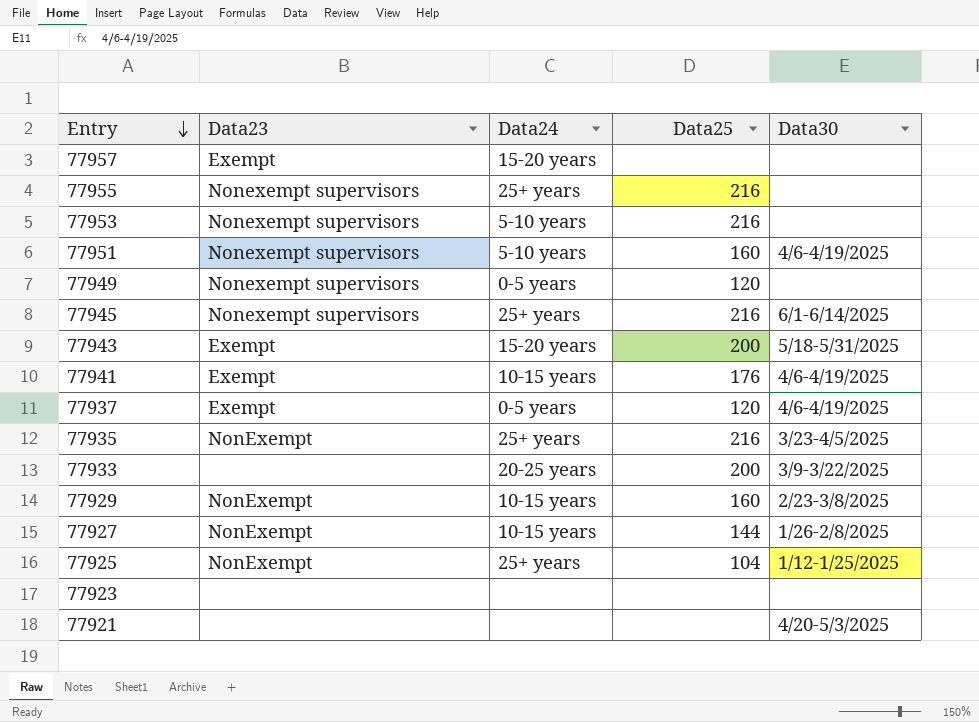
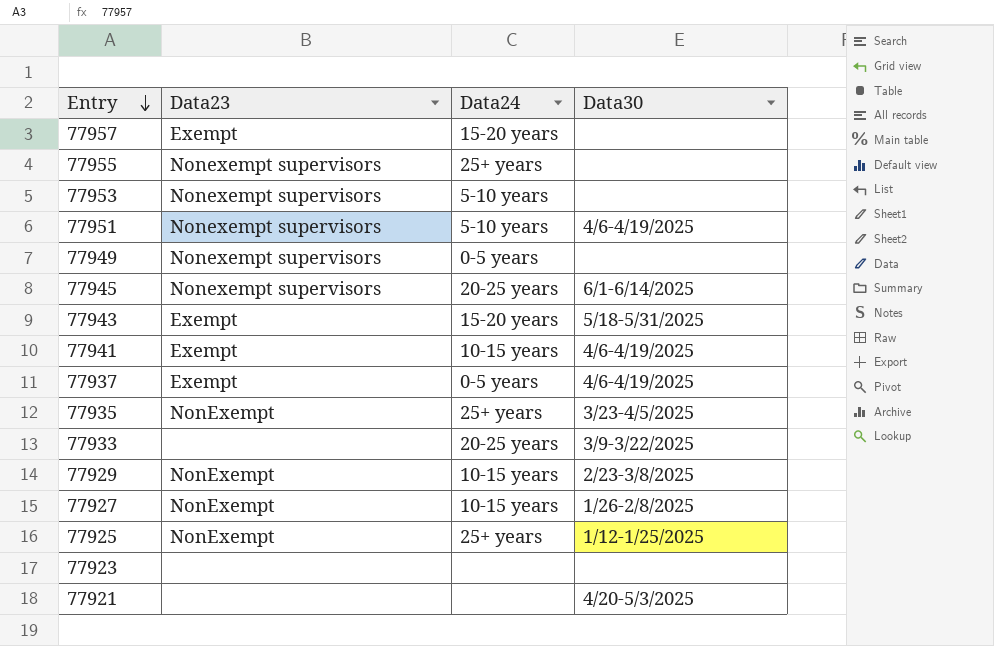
column Data25 | position: 4 -> none
77945 | Data24: 25+ years -> 20-25 years

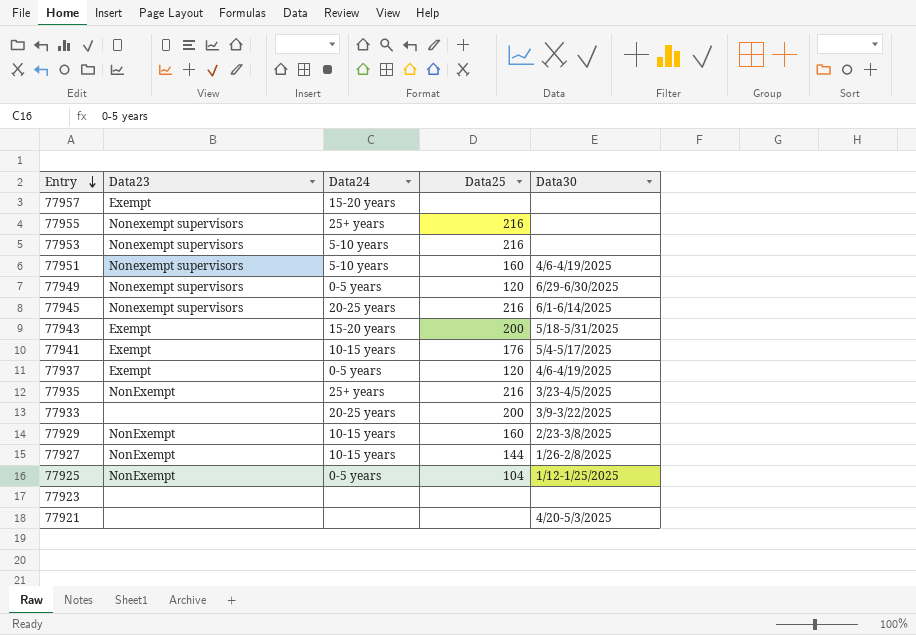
column Data25 | position: none -> 4
77949 | Data30: none -> 6/29-6/30/2025
77941 | Data30: 4/6-4/19/2025 -> 5/4-5/17/2025
77925 | Data24: 25+ years -> 0-5 years

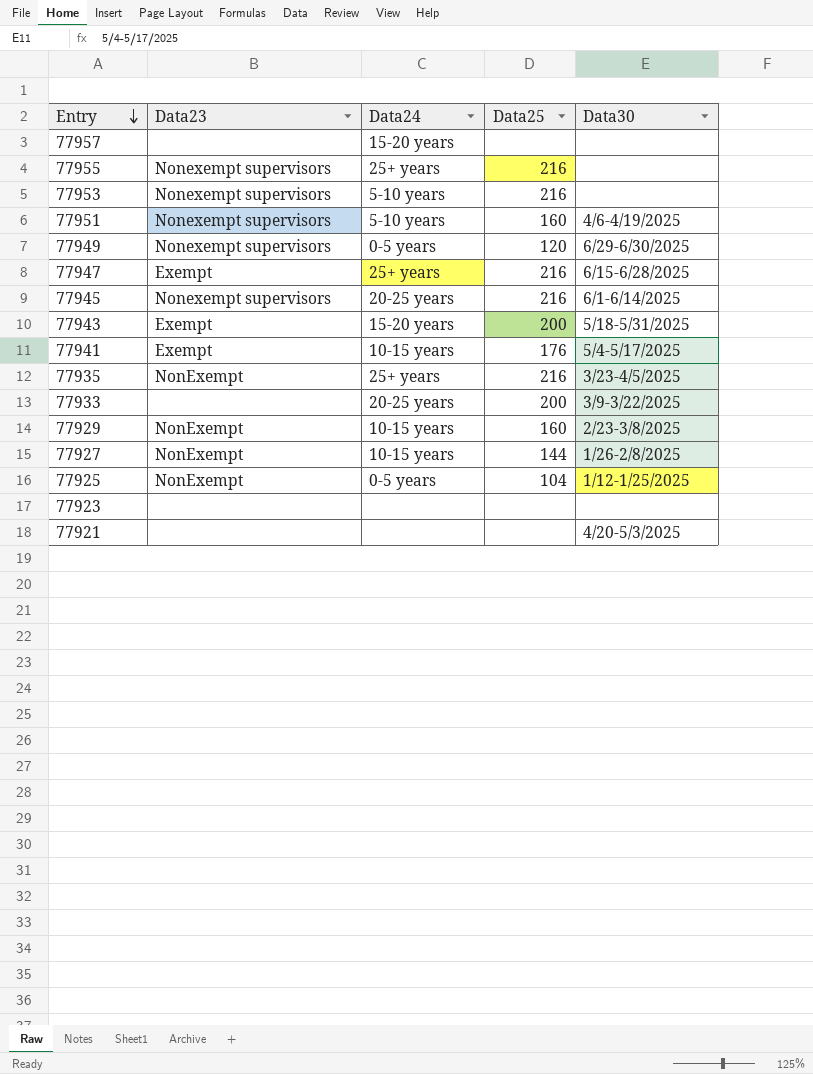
row 77937: Exempt | 0-5 years | 120 | 4/6-4/19/2025 -> none
77957 | Data23: Exempt -> none
row 77947: none -> Exempt | 25+ years | 216 | 6/15-6/28/2025

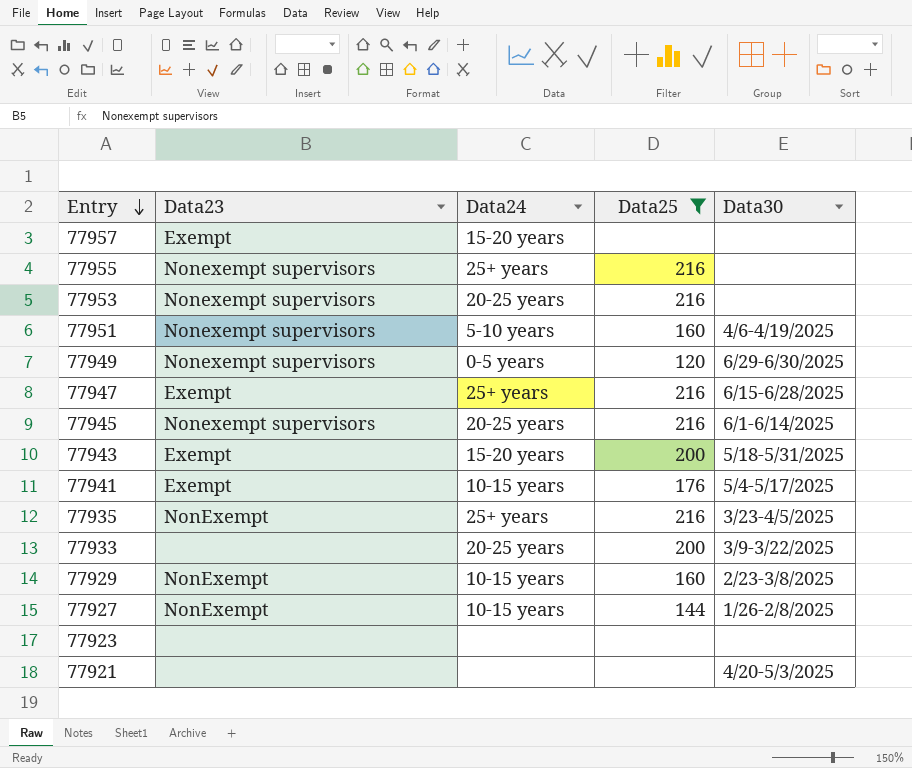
filter: none -> Data25 != 104
77957 | Data23: none -> Exempt
77953 | Data24: 5-10 years -> 20-25 years

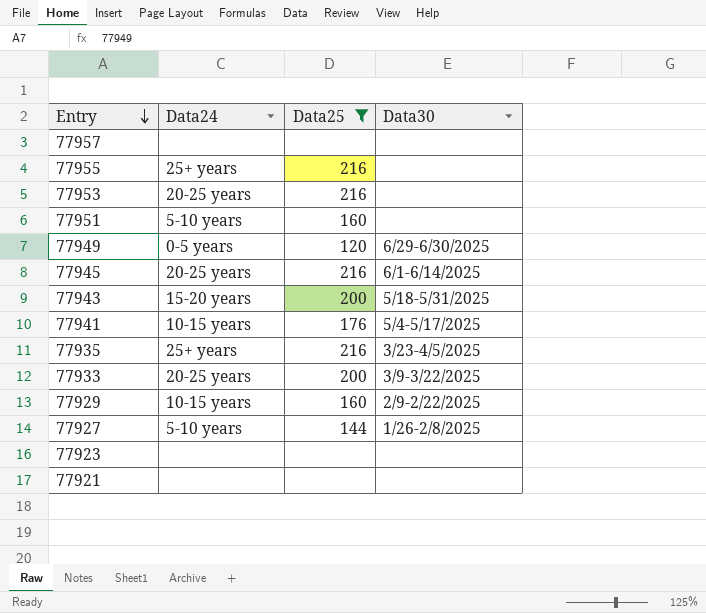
column Data23 | position: 2 -> none
row 77947: Exempt | 25+ years | 216 | 6/15-6/28/2025 -> none
77957 | Data24: 15-20 years -> none
77951 | Data30: 4/6-4/19/2025 -> none
77929 | Data30: 2/23-3/8/2025 -> 2/9-2/22/2025
77927 | Data24: 10-15 years -> 5-10 years
77921 | Data30: 4/20-5/3/2025 -> none

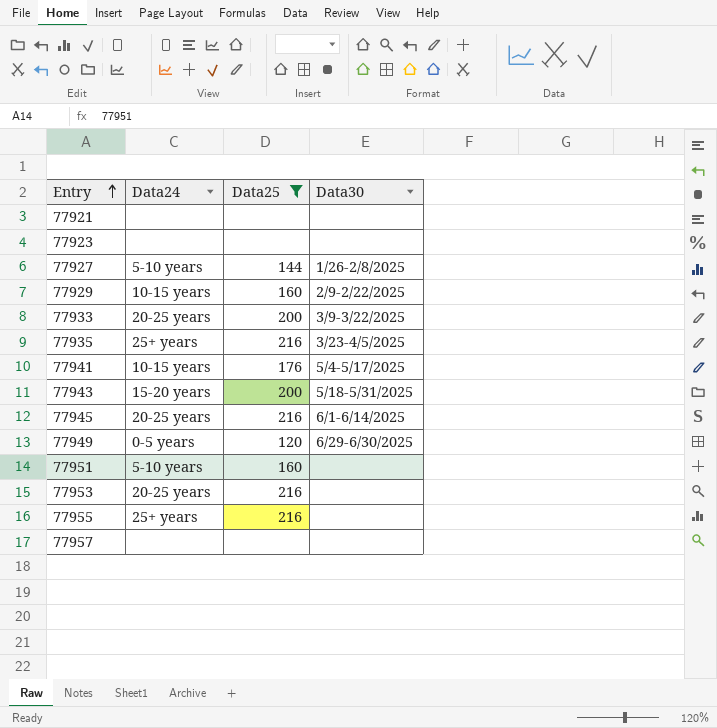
row order: Entry descending -> Entry ascending

